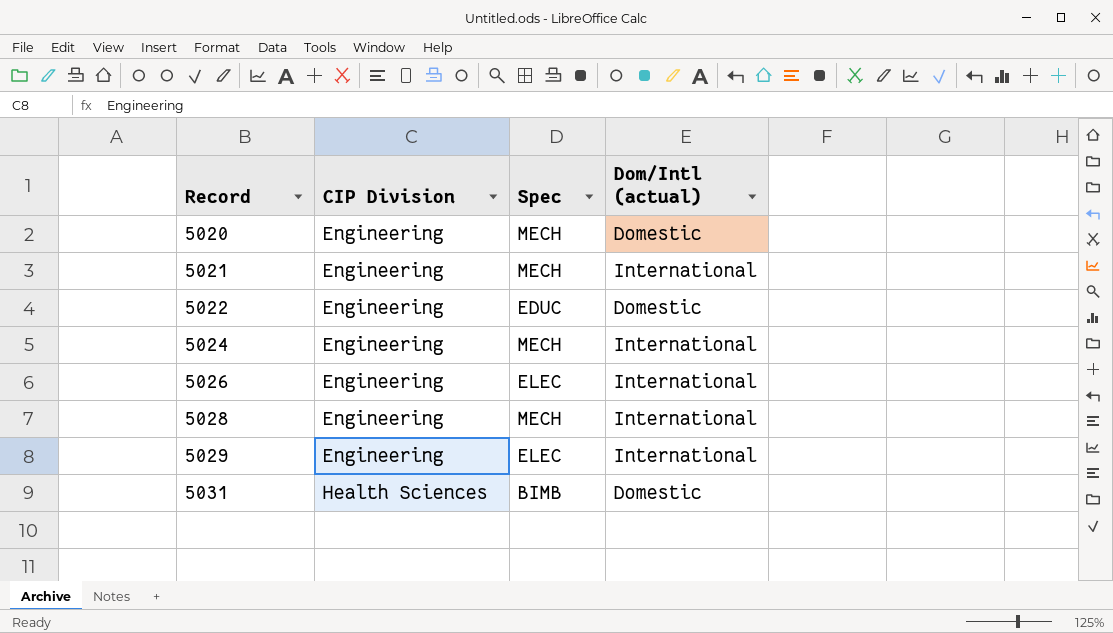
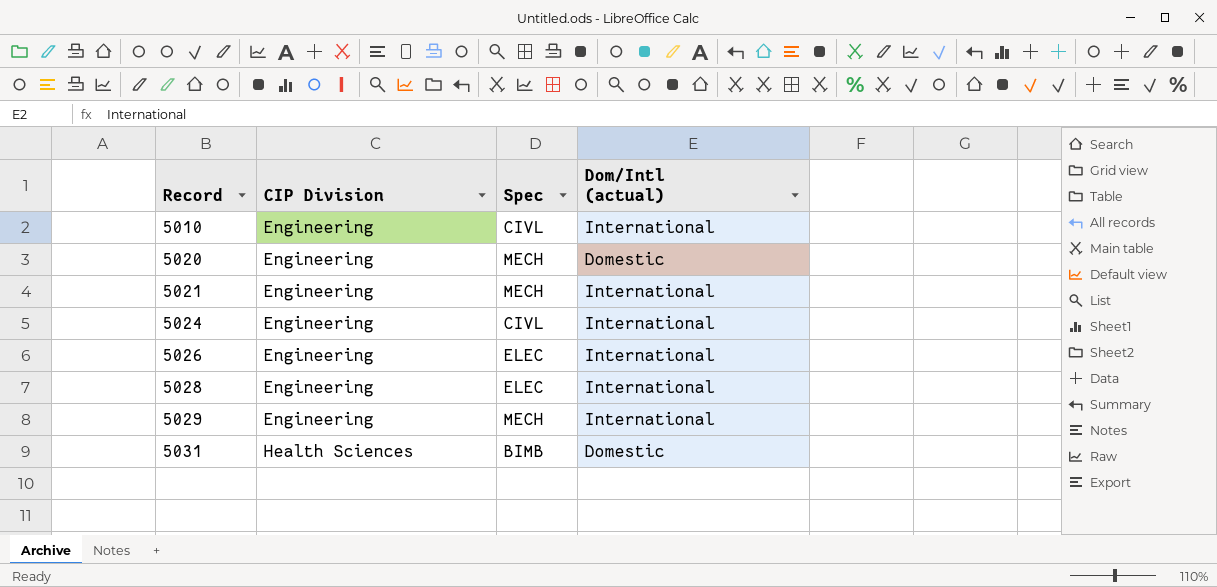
row 5022: Engineering | EDUC | Domestic -> none
row 5010: none -> Engineering | CIVL | International
5024 | Spec: MECH -> CIVL
5028 | Spec: MECH -> ELEC
5029 | Spec: ELEC -> MECH

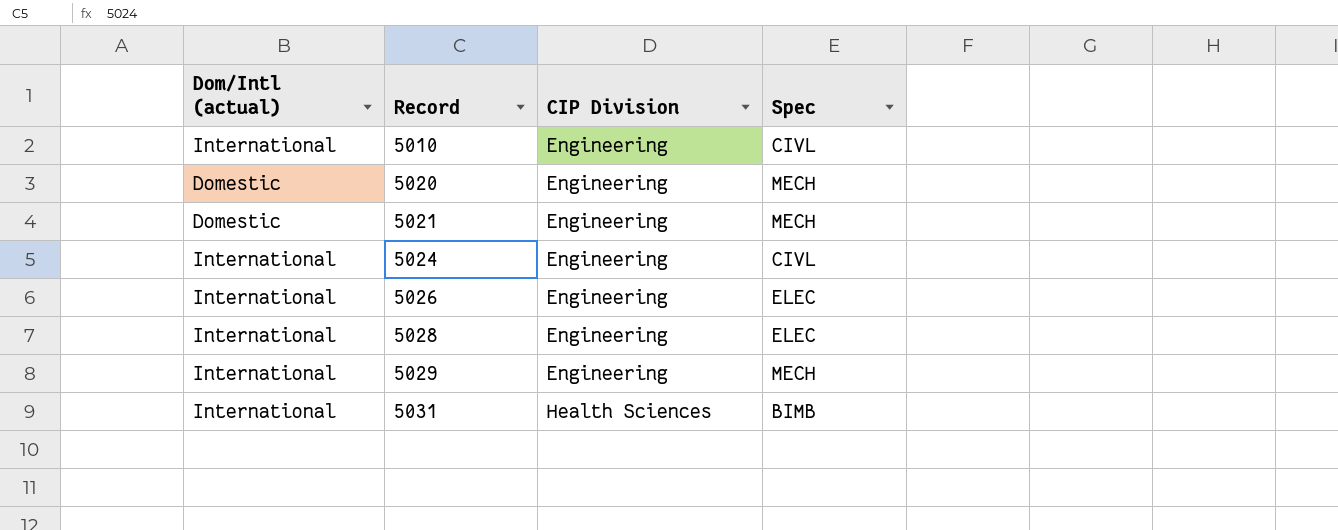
column Dom/Intl (actual) | position: 4 -> 1
5021 | Dom/Intl (actual): International -> Domestic
5031 | Dom/Intl (actual): Domestic -> International

